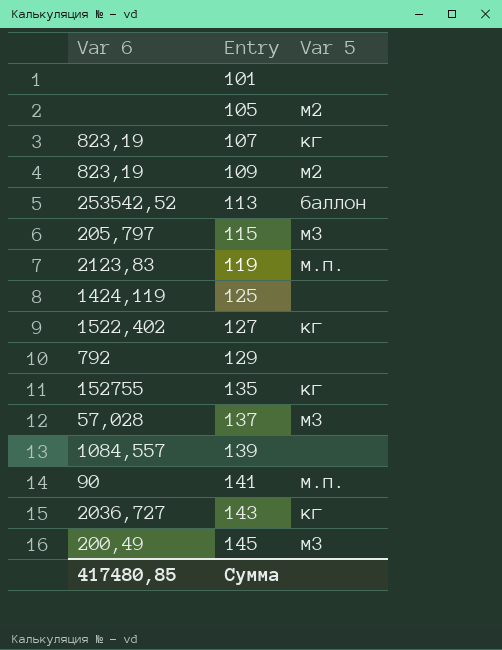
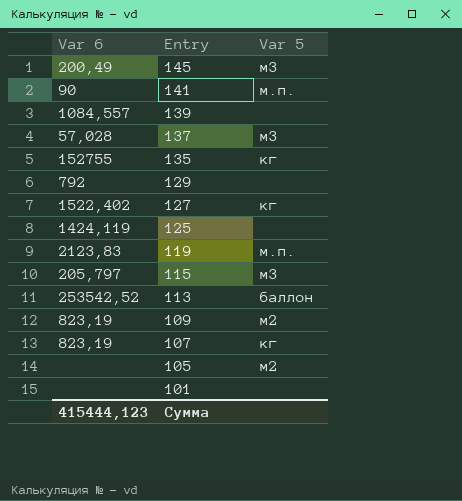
row order: Entry ascending -> Entry descending
row 143: 2036,727 | кг -> none
Сумма | Var 6: 417480,85 -> 415444,123

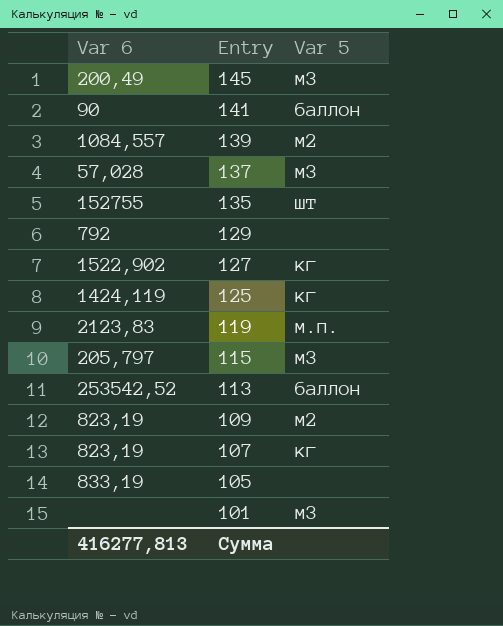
141 | Var 5: м.п. -> баллон
139 | Var 5: none -> м2
135 | Var 5: кг -> шт
127 | Var 6: 1522,402 -> 1522,902
125 | Var 5: none -> кг
105 | Var 6: none -> 833,19
105 | Var 5: м2 -> none
101 | Var 5: none -> м3
Сумма | Var 6: 415444,123 -> 416277,813

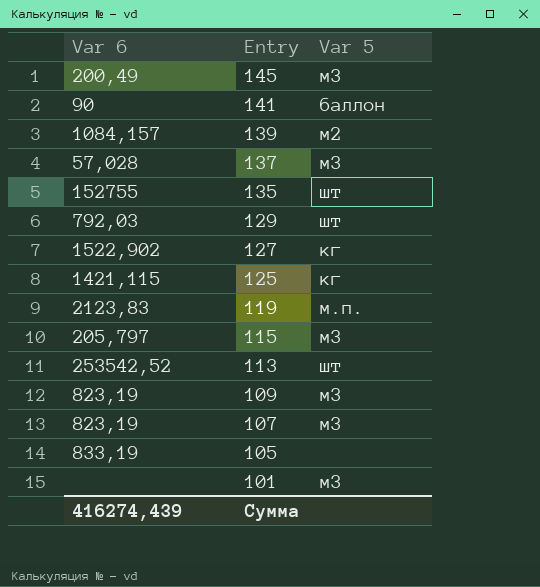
139 | Var 6: 1084,557 -> 1084,157
129 | Var 6: 792 -> 792,03
129 | Var 5: none -> шт
125 | Var 6: 1424,119 -> 1421,115
113 | Var 5: баллон -> шт
109 | Var 5: м2 -> м3
107 | Var 5: кг -> м3
Сумма | Var 6: 416277,813 -> 416274,439

